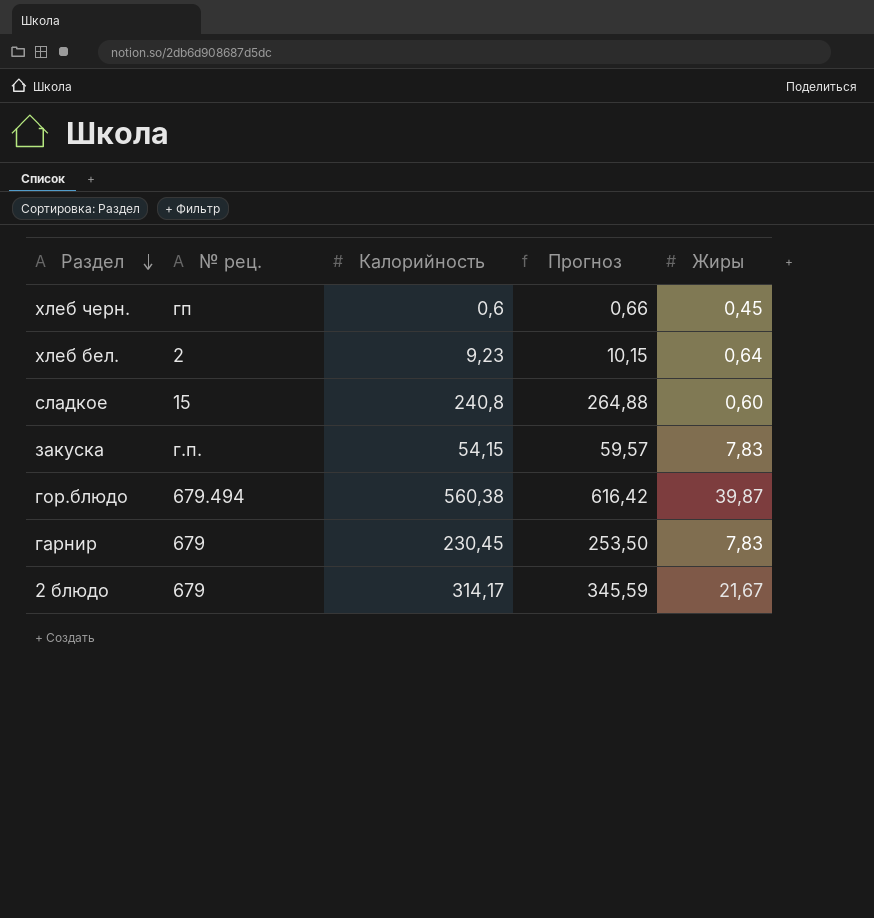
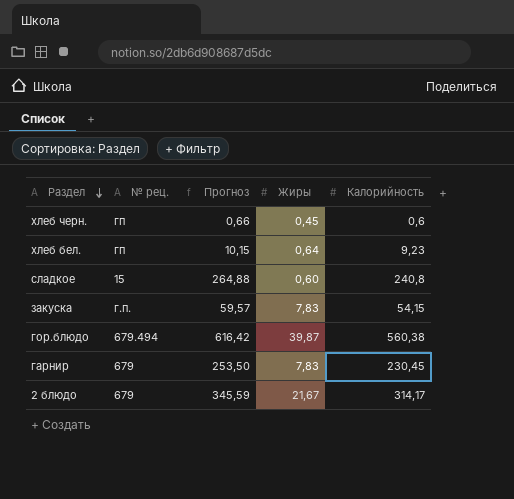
column Калорийность | position: 3 -> 5
хлеб бел. | № рец.: 2 -> гп

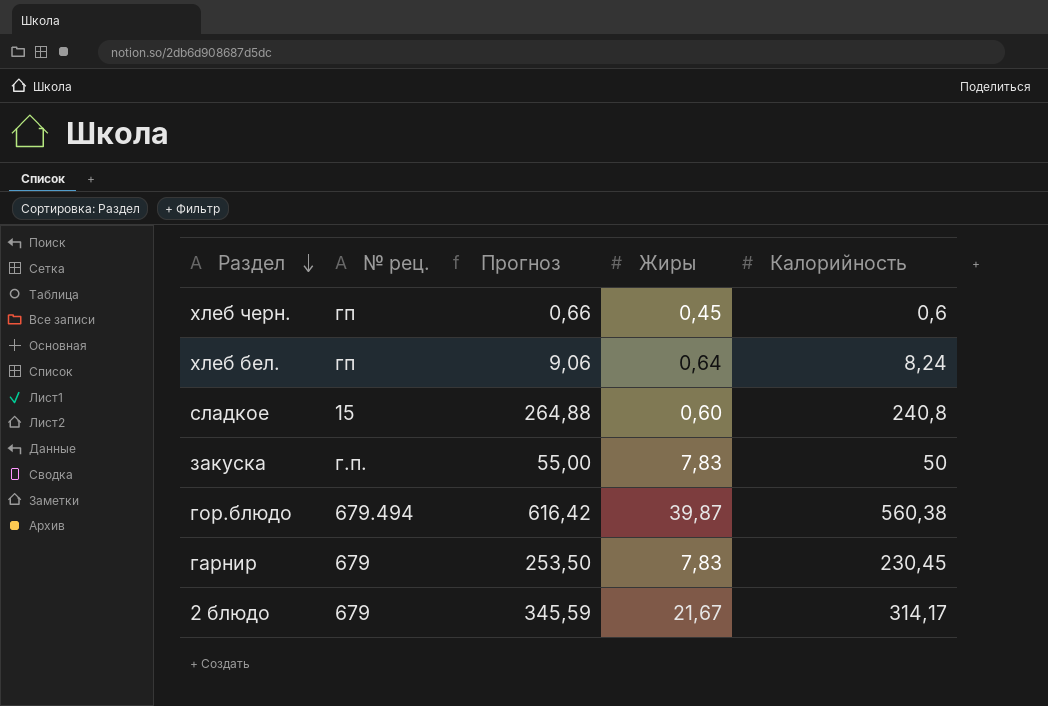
хлеб бел. | Прогноз: 10,15 -> 9,06
хлеб бел. | Калорийность: 9,23 -> 8,24
закуска | Прогноз: 59,57 -> 55,00
закуска | Калорийность: 54,15 -> 50

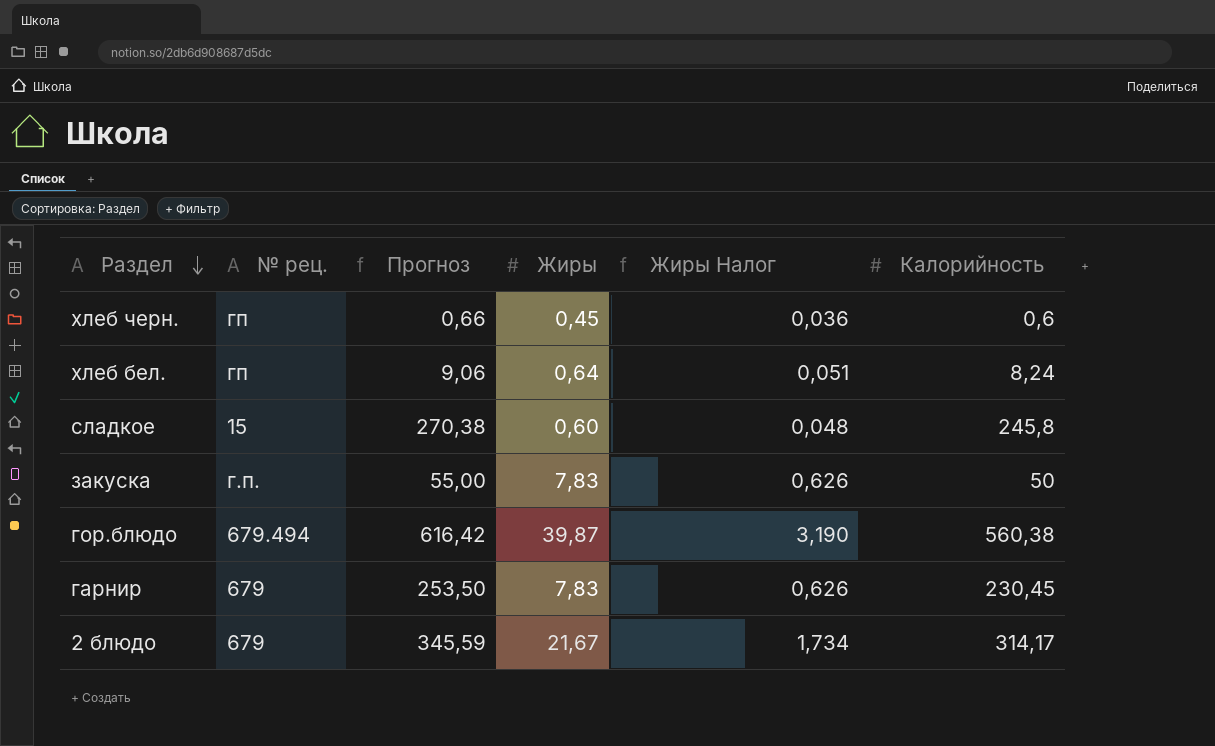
column Жиры Налог | formula: none -> [Жиры] * 0,08
сладкое | Прогноз: 264,88 -> 270,38
сладкое | Калорийность: 240,8 -> 245,8

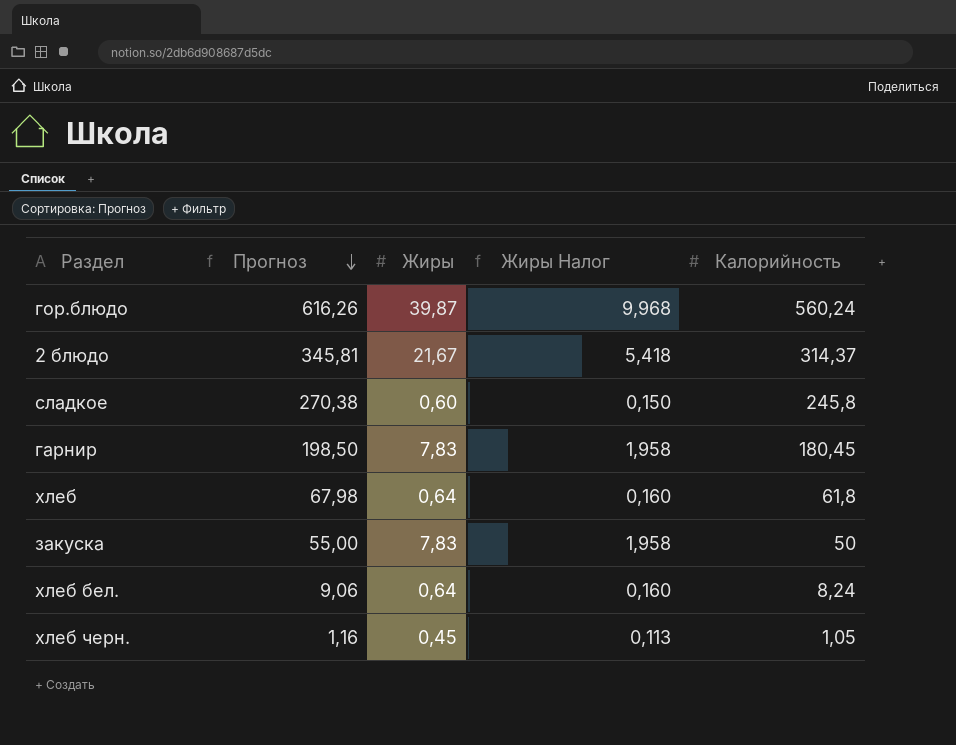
row order: Раздел descending -> Прогноз descending
column № рец. | position: 2 -> none
column Жиры Налог | formula: [Жиры] * 0,08 -> [Жиры] * 0,25
гор.блюдо | Прогноз: 616,42 -> 616,26
гор.блюдо | Калорийность: 560,38 -> 560,24
2 блюдо | Прогноз: 345,59 -> 345,81
2 блюдо | Калорийность: 314,17 -> 314,37
гарнир | Прогноз: 253,50 -> 198,50
гарнир | Калорийность: 230,45 -> 180,45
row хлеб: none -> 67,98 | 0,64 | 0,160 | 61,8
хлеб черн. | Прогноз: 0,66 -> 1,16
хлеб черн. | Калорийность: 0,6 -> 1,05

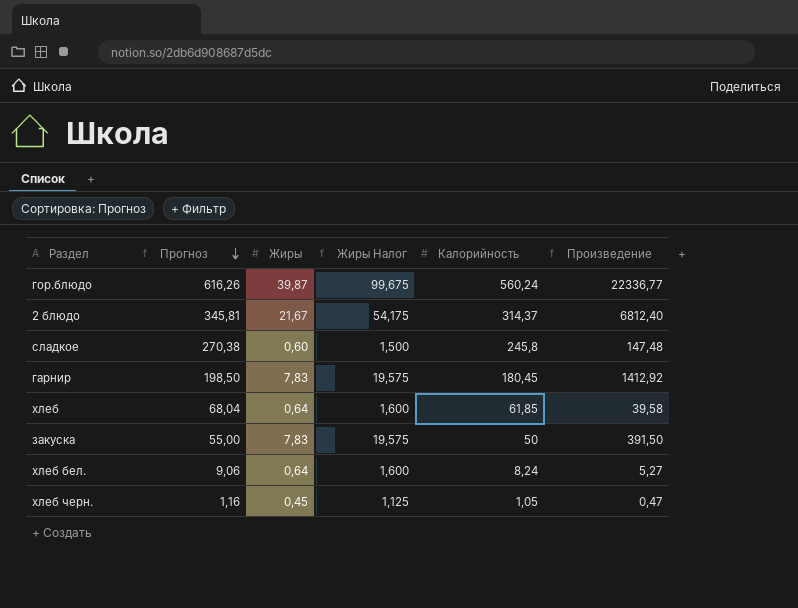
column Жиры Налог | formula: [Жиры] * 0,25 -> [Жиры] * 2,5
column Произведение | formula: none -> [Жиры] * [Калорийность]
хлеб | Прогноз: 67,98 -> 68,04
хлеб | Калорийность: 61,8 -> 61,85

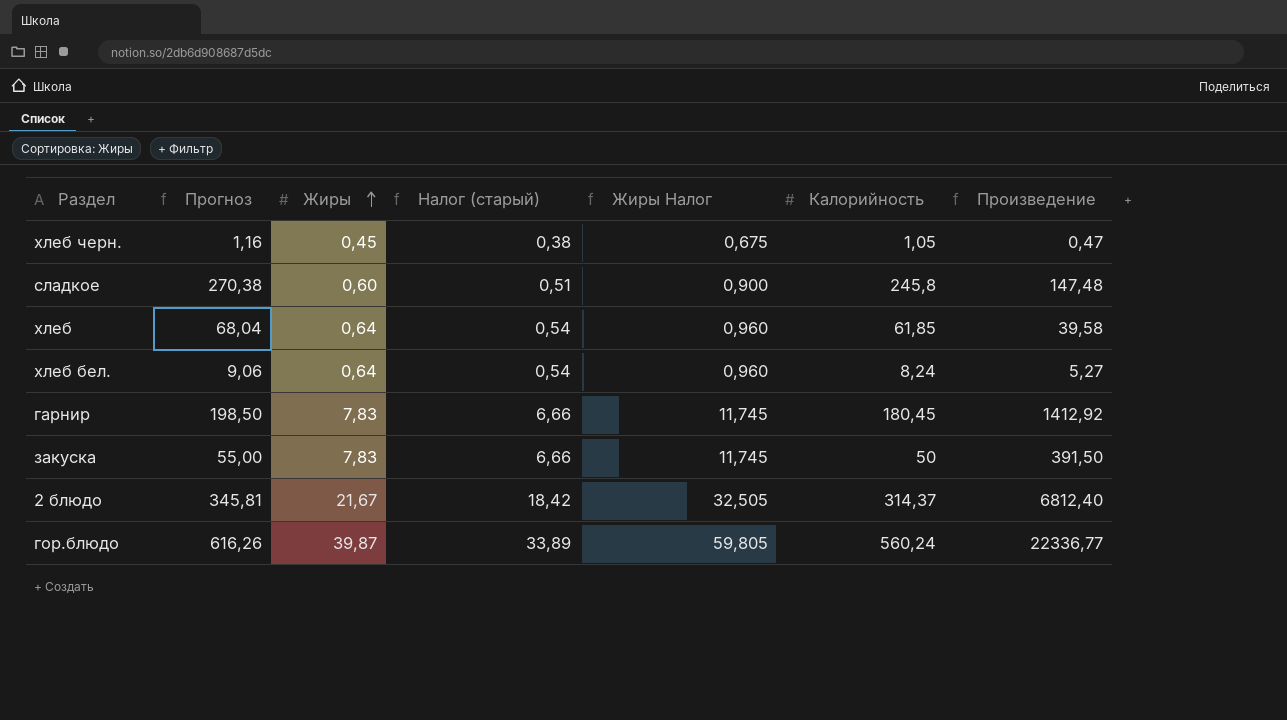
row order: Прогноз descending -> Жиры ascending
column Налог (старый) | formula: none -> [Жиры] * 0,85
column Жиры Налог | formula: [Жиры] * 2,5 -> [Жиры] * 1,5

